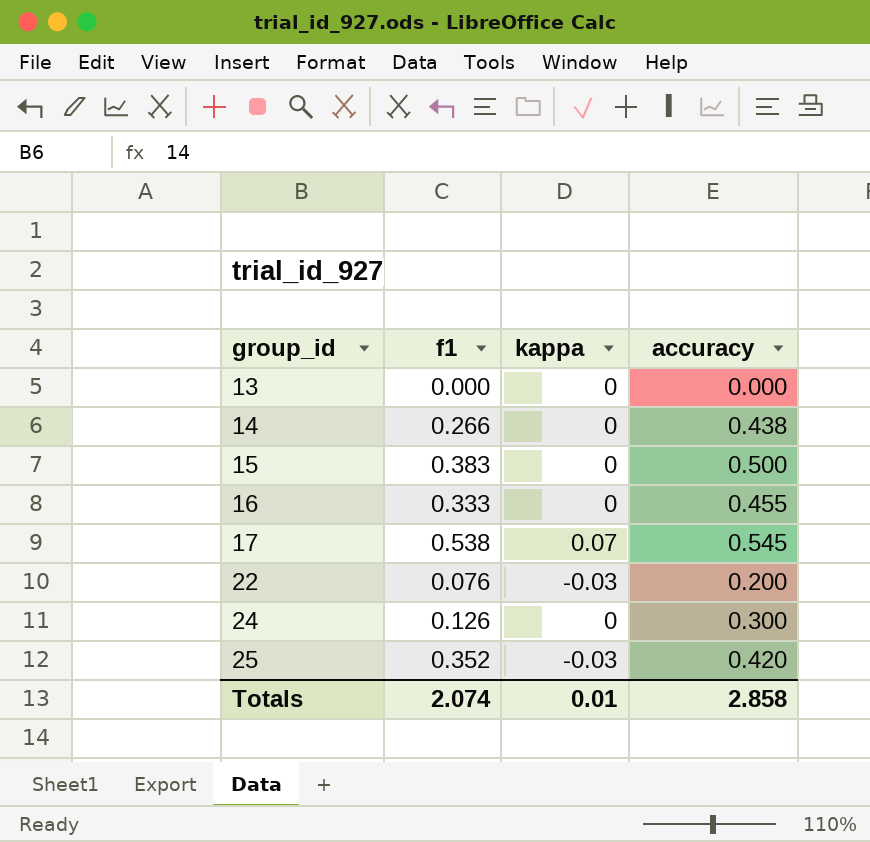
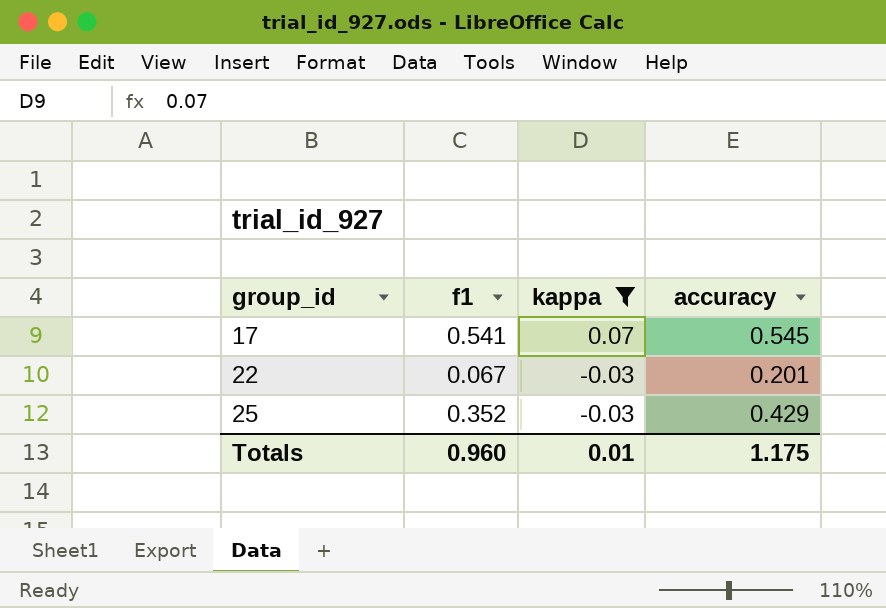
filter: none -> kappa != 0
17 | f1: 0.538 -> 0.541
22 | f1: 0.076 -> 0.067
22 | accuracy: 0.200 -> 0.201
25 | accuracy: 0.420 -> 0.429
Totals | f1: 2.074 -> 0.960
Totals | accuracy: 2.858 -> 1.175

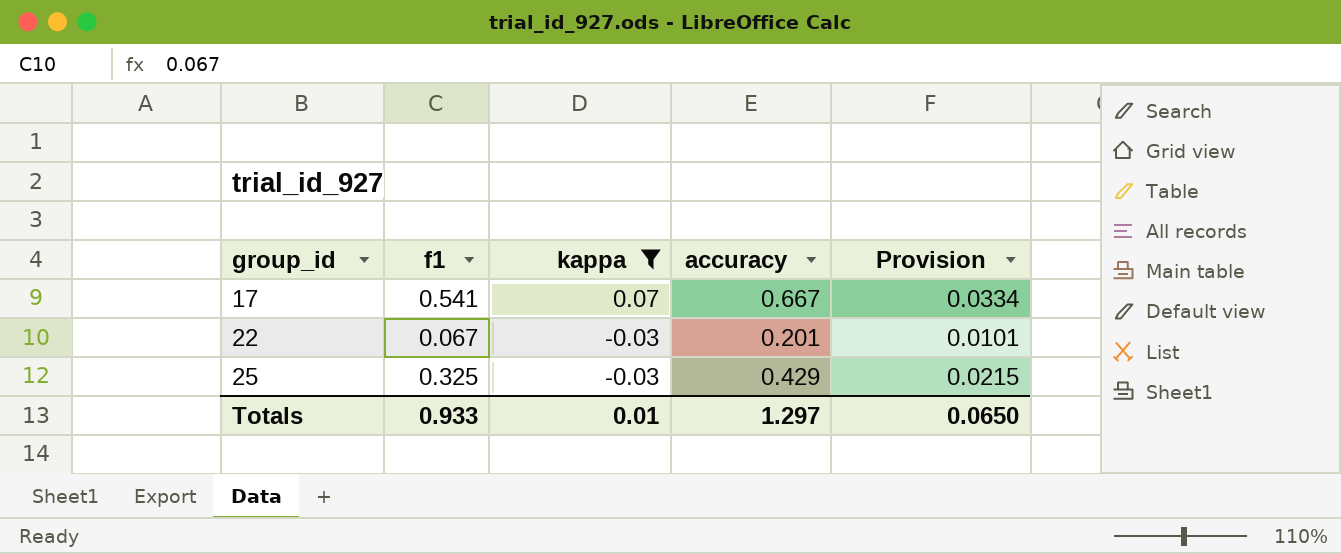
column Provision | formula: none -> [accuracy] * 0.05
17 | accuracy: 0.545 -> 0.667
25 | f1: 0.352 -> 0.325
Totals | f1: 0.960 -> 0.933
Totals | accuracy: 1.175 -> 1.297

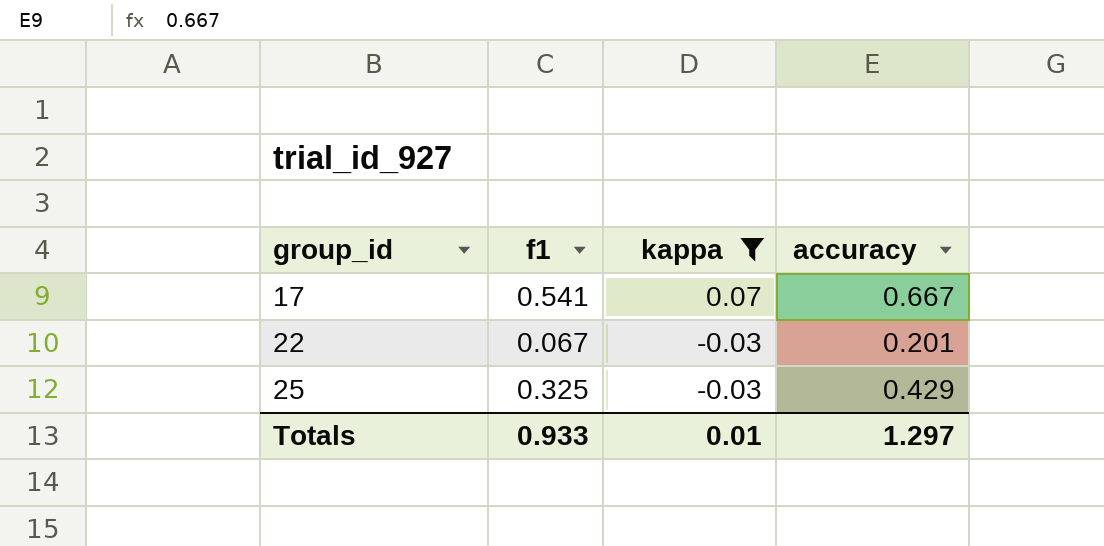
column Provision | formula: [accuracy] * 0.05 -> none

